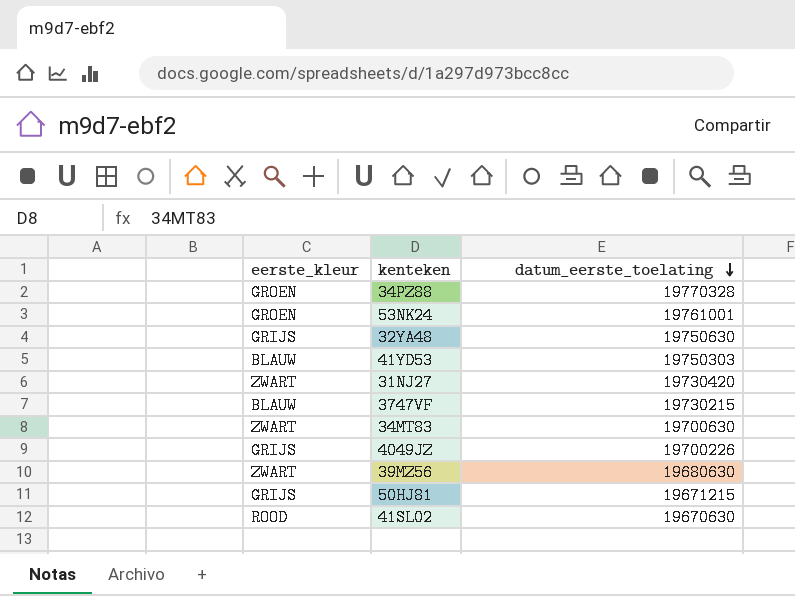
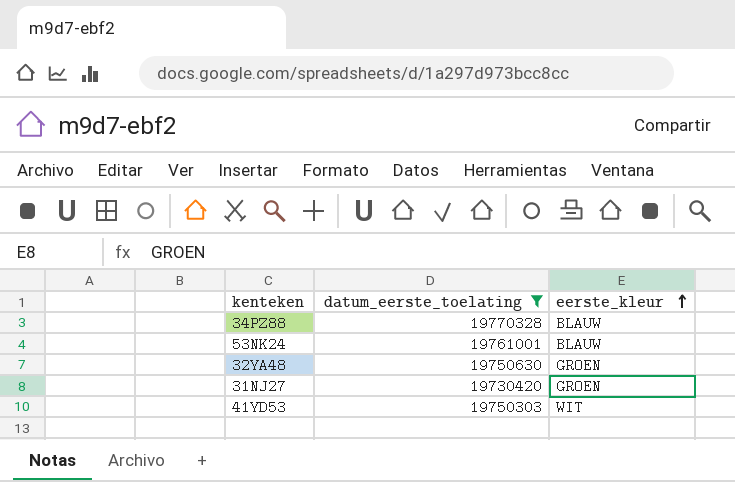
filter: none -> datum_eerste_toelating >= 19730420
row order: datum_eerste_toelating descending -> eerste_kleur ascending
column eerste_kleur | position: 1 -> 3
34PZ88 | eerste_kleur: GROEN -> BLAUW
53NK24 | eerste_kleur: GROEN -> BLAUW
32YA48 | eerste_kleur: GRIJS -> GROEN
31NJ27 | eerste_kleur: ZWART -> GROEN
41YD53 | eerste_kleur: BLAUW -> WIT

